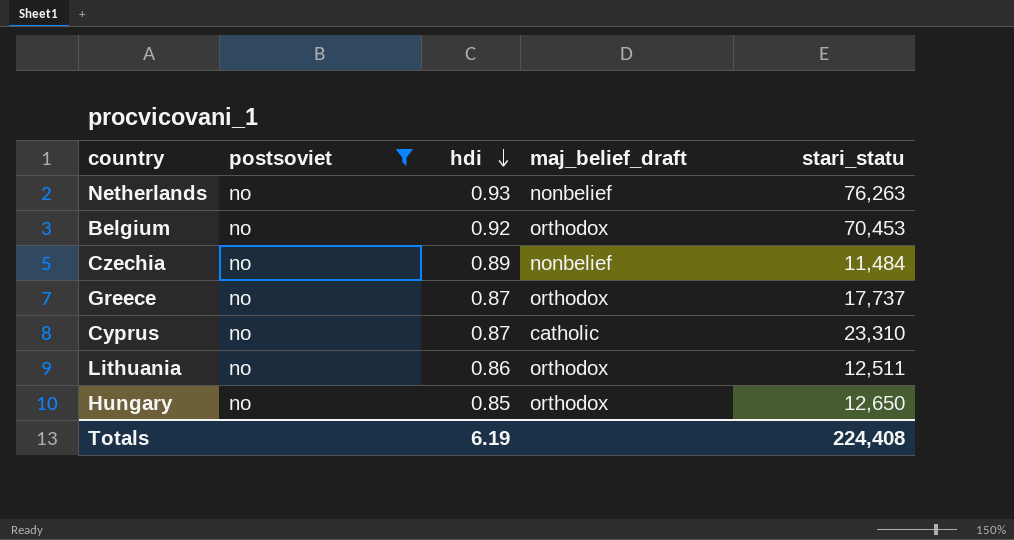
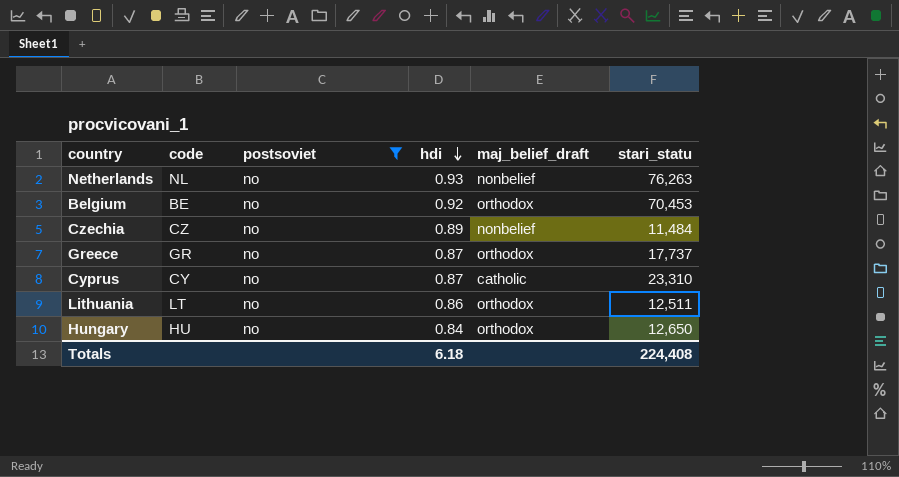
column code | position: none -> 2
Hungary | hdi: 0.85 -> 0.84
Totals | hdi: 6.19 -> 6.18

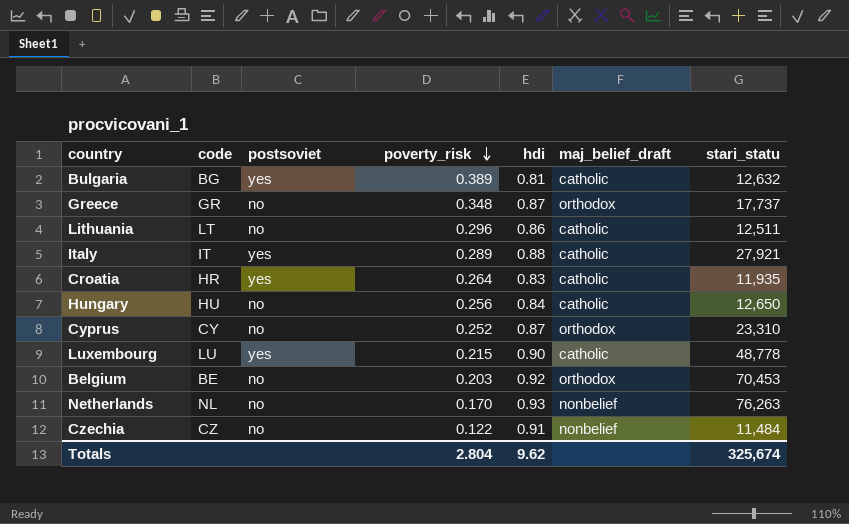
filter: postsoviet = no -> none
row order: hdi descending -> poverty_risk descending
column poverty_risk | position: none -> 4
Lithuania | maj_belief_draft: orthodox -> catholic
Hungary | maj_belief_draft: orthodox -> catholic
Cyprus | maj_belief_draft: catholic -> orthodox
Czechia | hdi: 0.89 -> 0.91
Totals | hdi: 6.18 -> 9.62
Totals | stari_statu: 224,408 -> 325,674

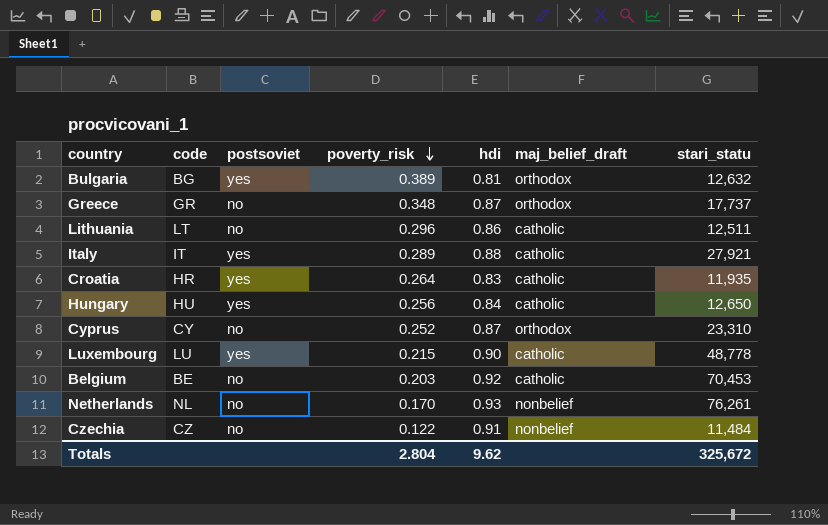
Bulgaria | maj_belief_draft: catholic -> orthodox
Hungary | postsoviet: no -> yes
Belgium | maj_belief_draft: orthodox -> catholic
Netherlands | stari_statu: 76,263 -> 76,261
Totals | stari_statu: 325,674 -> 325,672

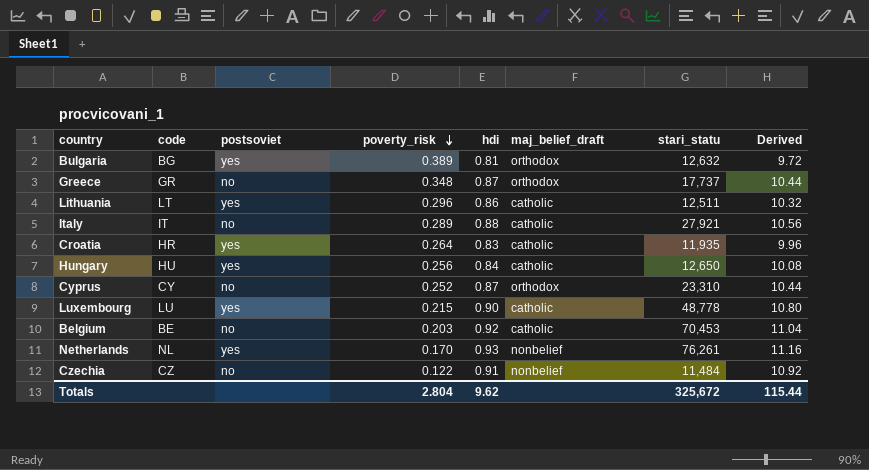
column Derived | formula: none -> [hdi] * 12
Lithuania | postsoviet: no -> yes
Italy | postsoviet: yes -> no
Netherlands | postsoviet: no -> yes

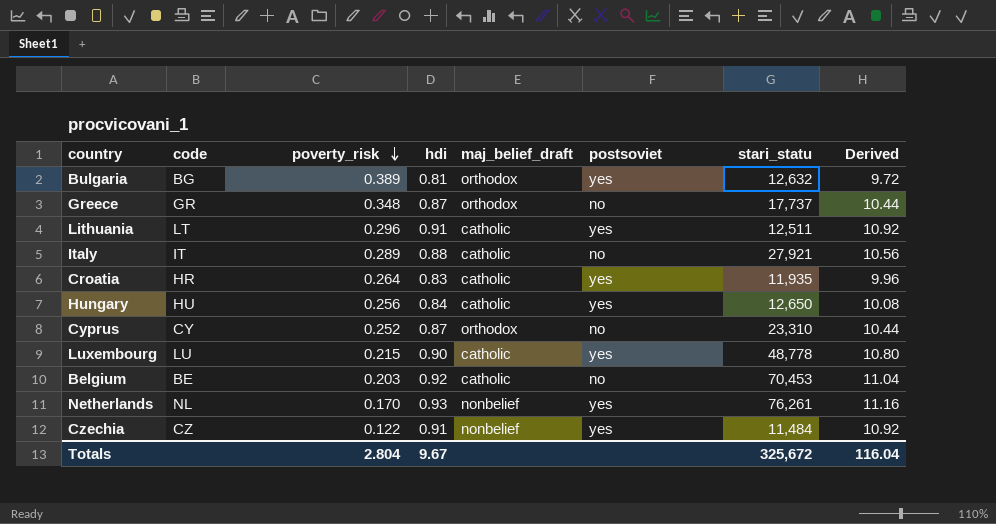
column postsoviet | position: 3 -> 6
Lithuania | hdi: 0.86 -> 0.91
Lithuania | Derived: 10.32 -> 10.92
Czechia | postsoviet: no -> yes
Totals | hdi: 9.62 -> 9.67
Totals | Derived: 115.44 -> 116.04

